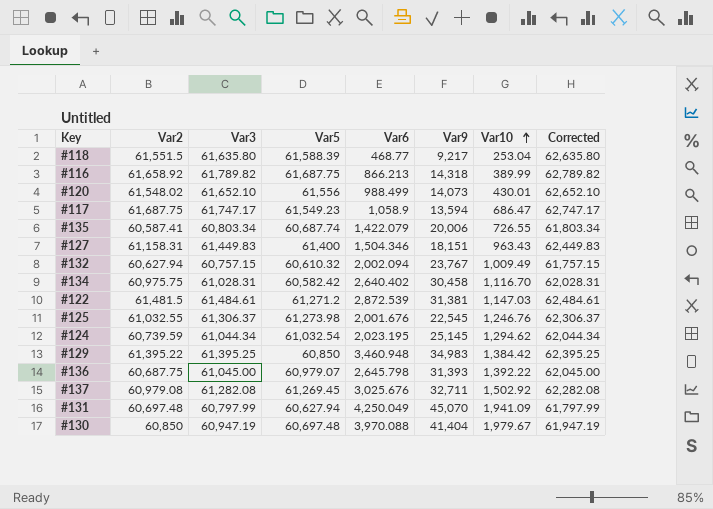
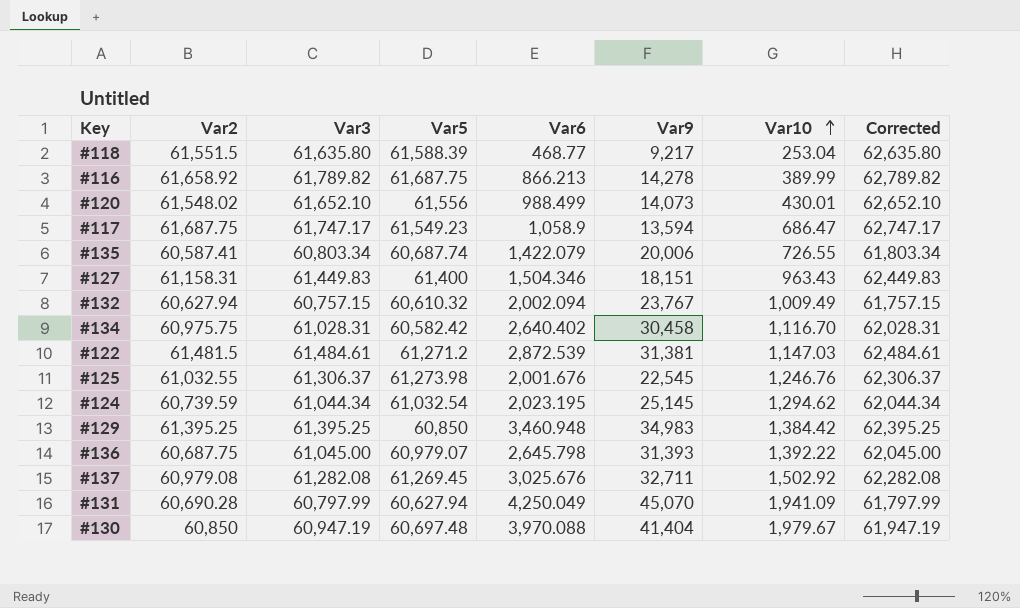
#116 | Var9: 14,318 -> 14,278
#129 | Var2: 61,395.22 -> 61,395.25
#131 | Var2: 60,697.48 -> 60,690.28

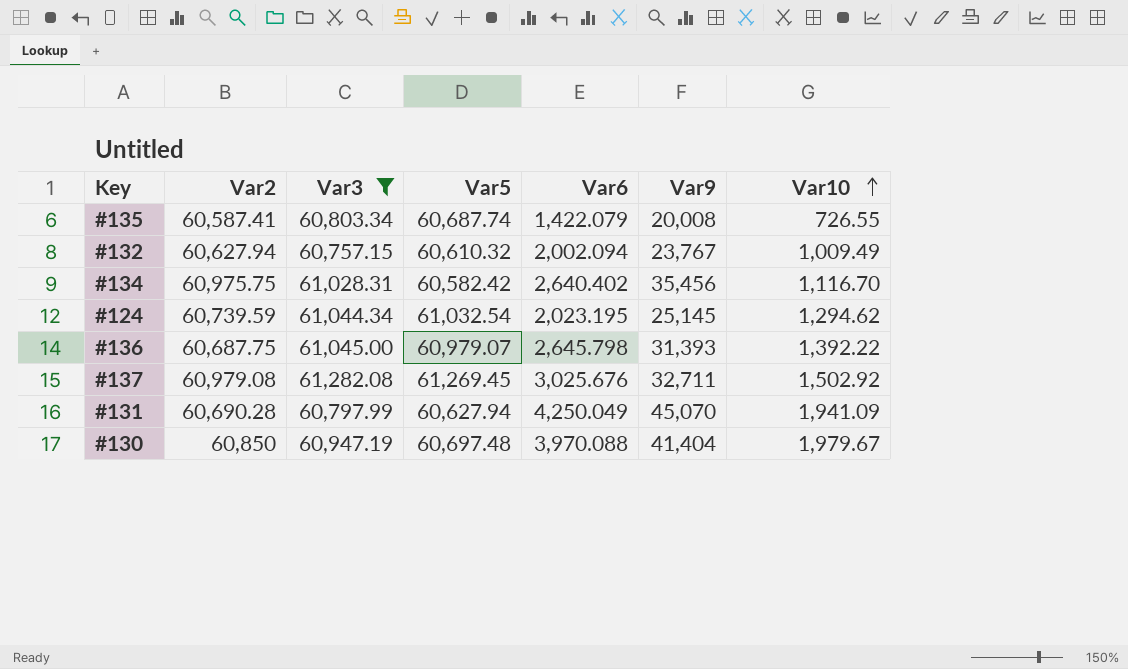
filter: none -> Var3 <= 61,282.08
column Corrected | formula: [Var3] + 1000 -> none
#135 | Var9: 20,006 -> 20,008
#134 | Var9: 30,458 -> 35,456

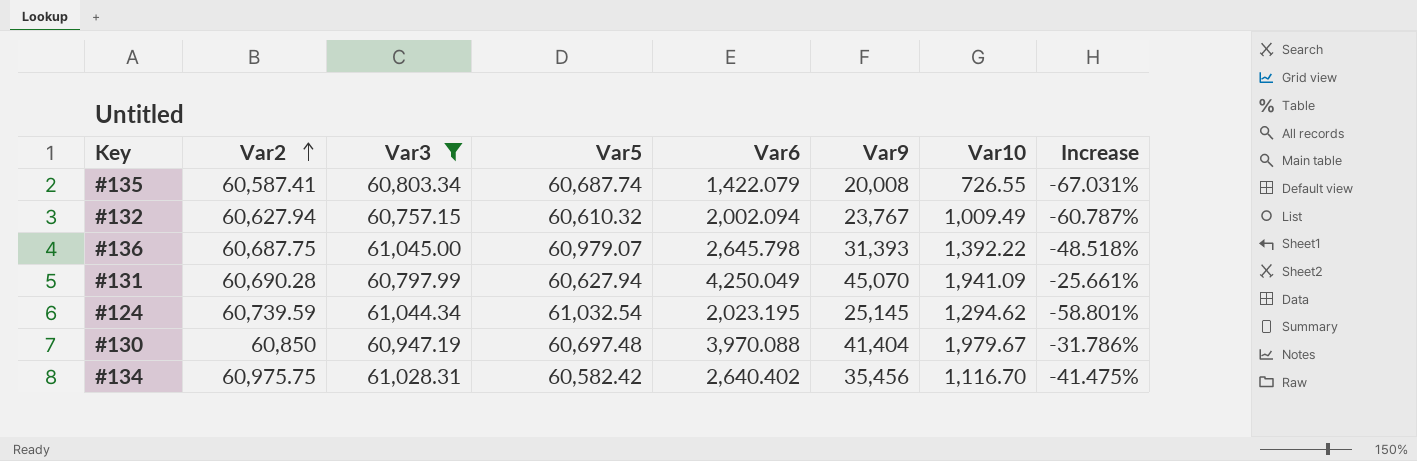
row order: Var10 ascending -> Var2 ascending
column Increase | formula: none -> ([Var9] - [Var5]) / [Var5]
row #137: 60,979.08 | 61,282.08 | 61,269.45 | 3,025.676 | 32,711 | 1,502.92 -> none

